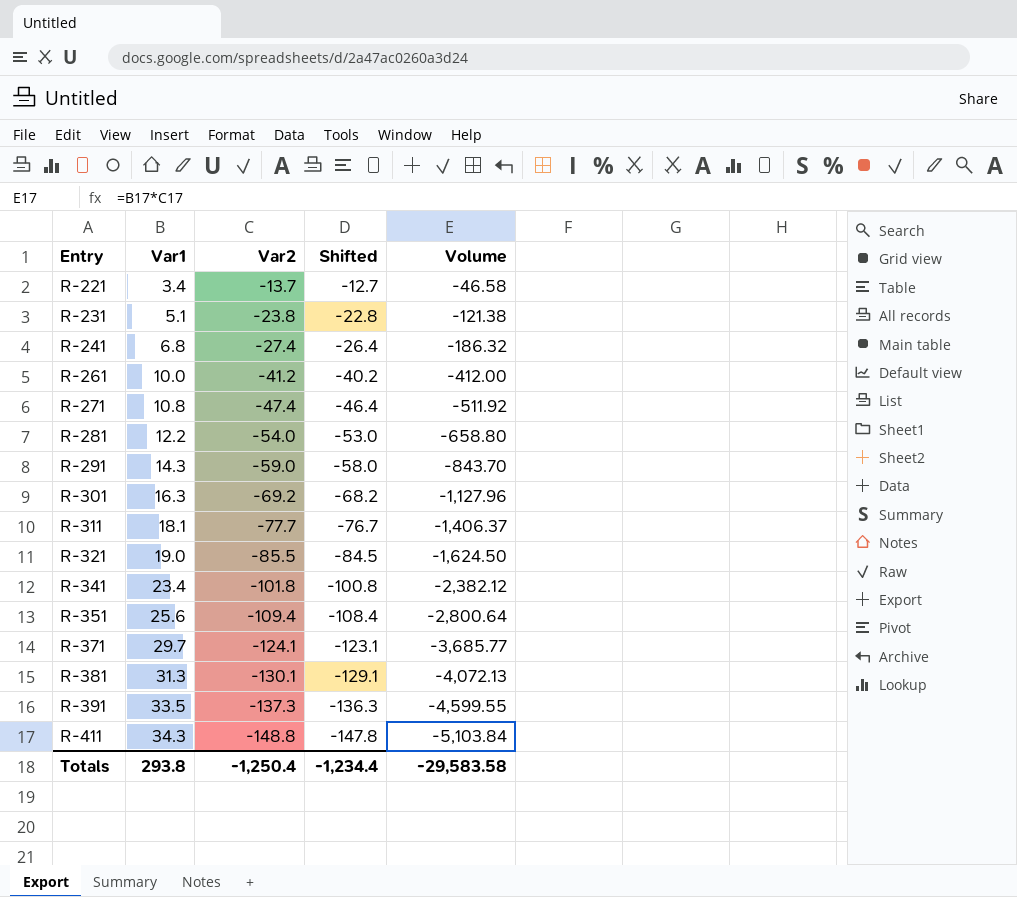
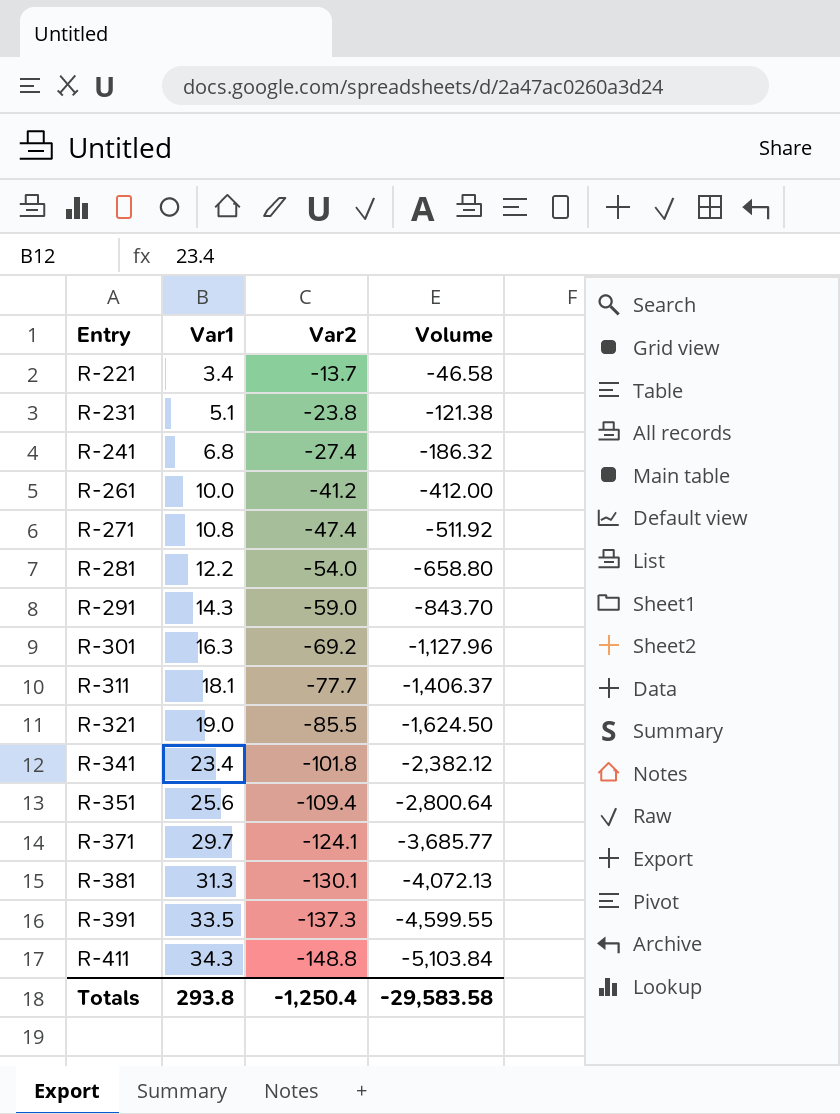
column Shifted | formula: [Var2] + 1 -> none

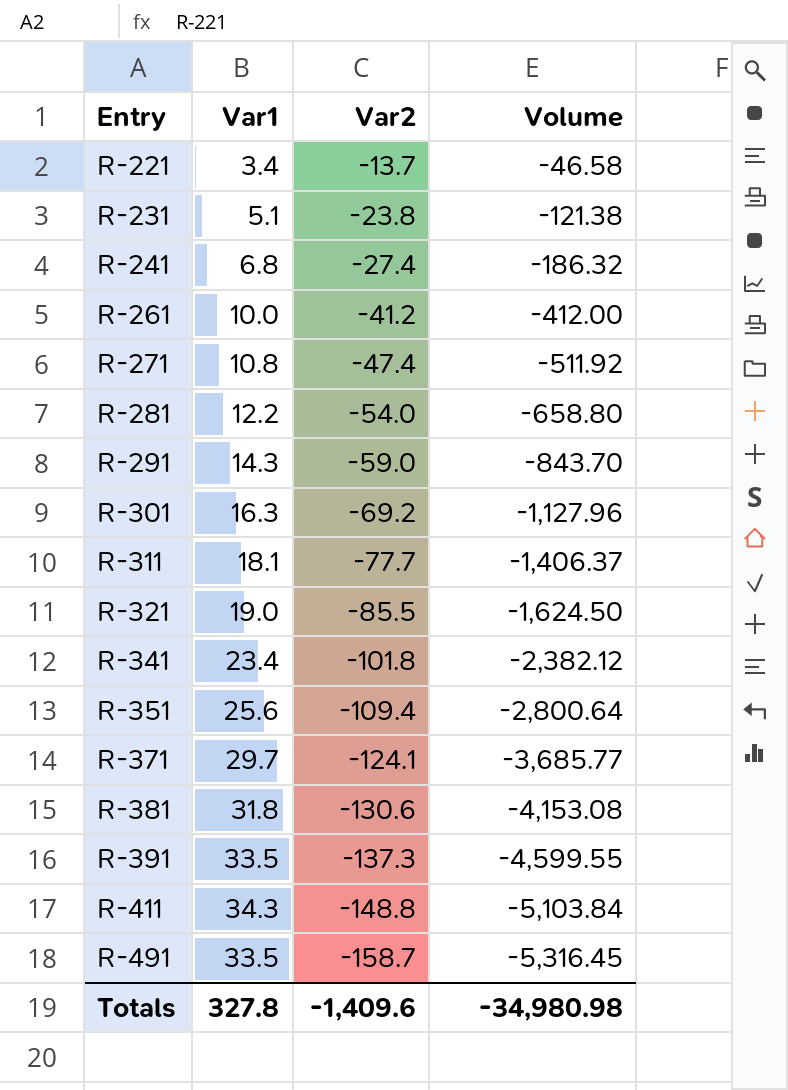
R-381 | Var1: 31.3 -> 31.8
R-381 | Var2: -130.1 -> -130.6
R-381 | Volume: -4,072.13 -> -4,153.08
row R-491: none -> 33.5 | -158.7 | -5,316.45
Totals | Var1: 293.8 -> 327.8
Totals | Var2: -1,250.4 -> -1,409.6
Totals | Volume: -29,583.58 -> -34,980.98

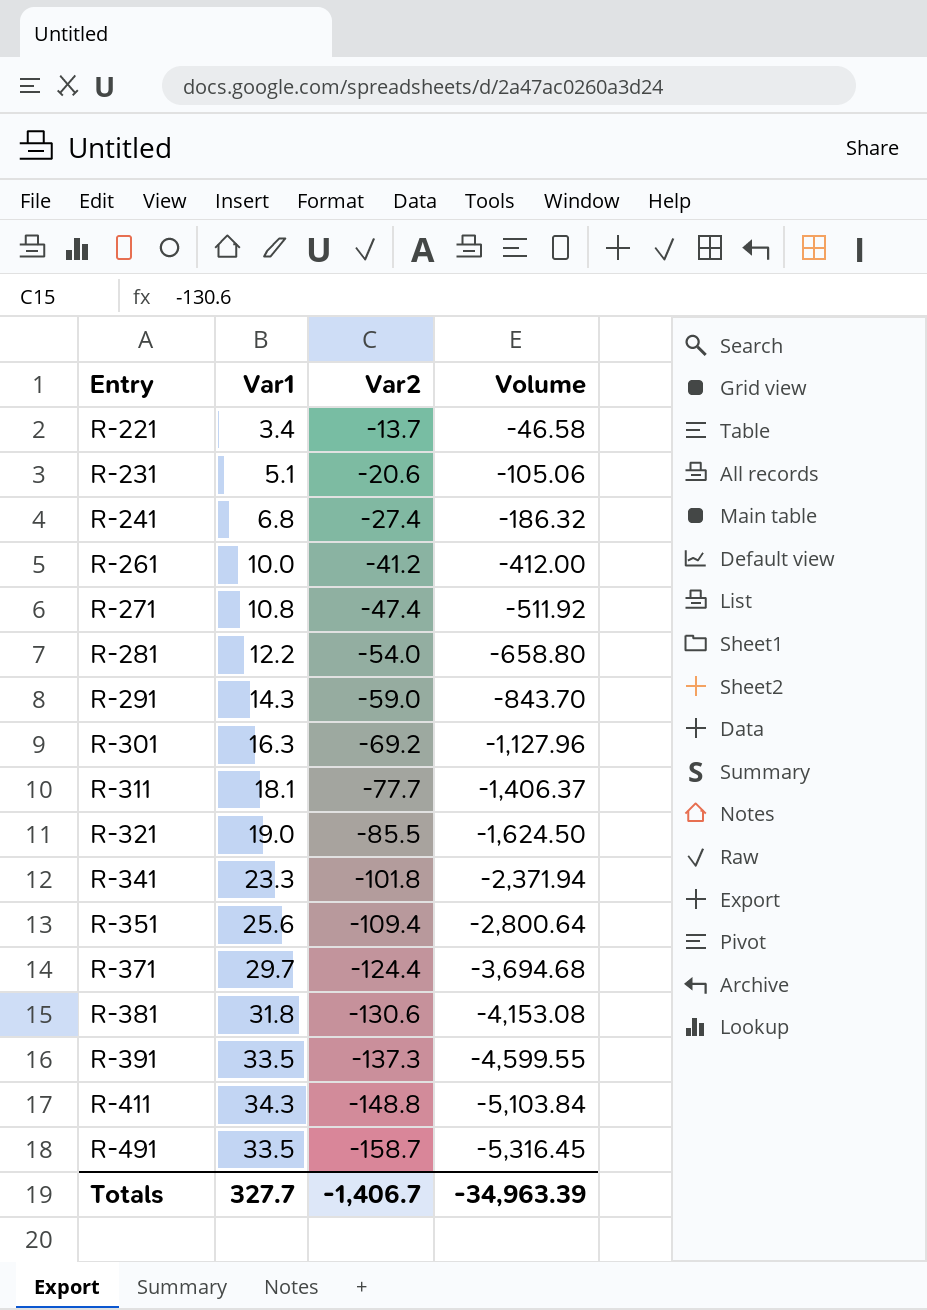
R-231 | Var2: -23.8 -> -20.6
R-231 | Volume: -121.38 -> -105.06
R-341 | Var1: 23.4 -> 23.3
R-341 | Volume: -2,382.12 -> -2,371.94
R-371 | Var2: -124.1 -> -124.4
R-371 | Volume: -3,685.77 -> -3,694.68
Totals | Var1: 327.8 -> 327.7
Totals | Var2: -1,409.6 -> -1,406.7
Totals | Volume: -34,980.98 -> -34,963.39

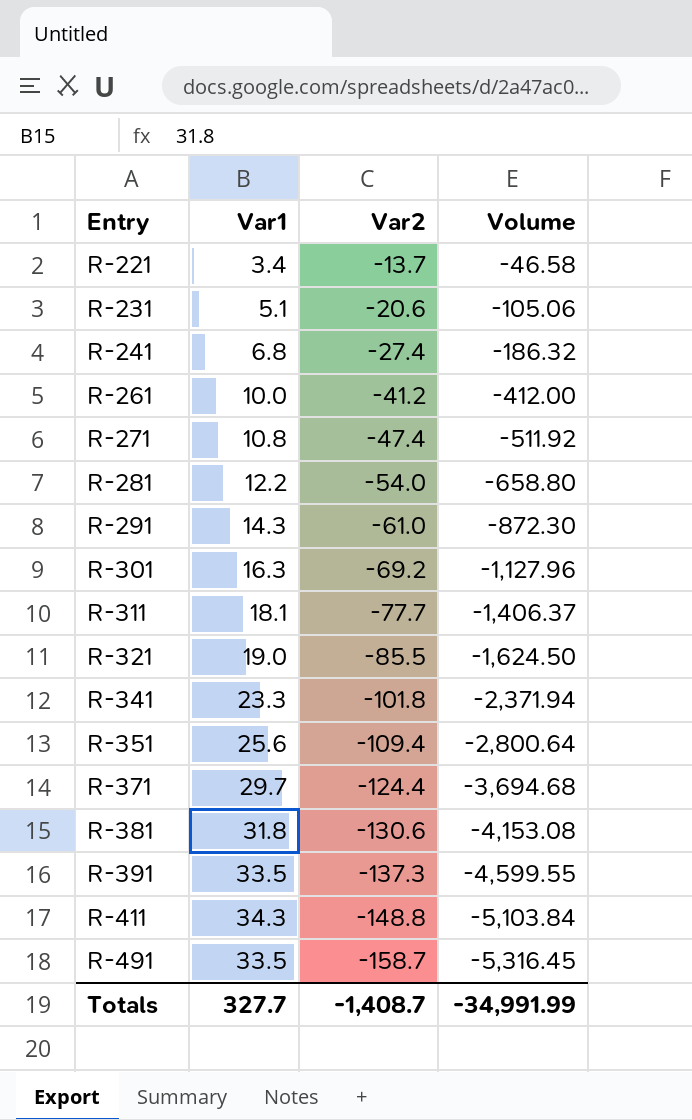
R-291 | Var2: -59.0 -> -61.0
R-291 | Volume: -843.70 -> -872.30
Totals | Var2: -1,406.7 -> -1,408.7
Totals | Volume: -34,963.39 -> -34,991.99

